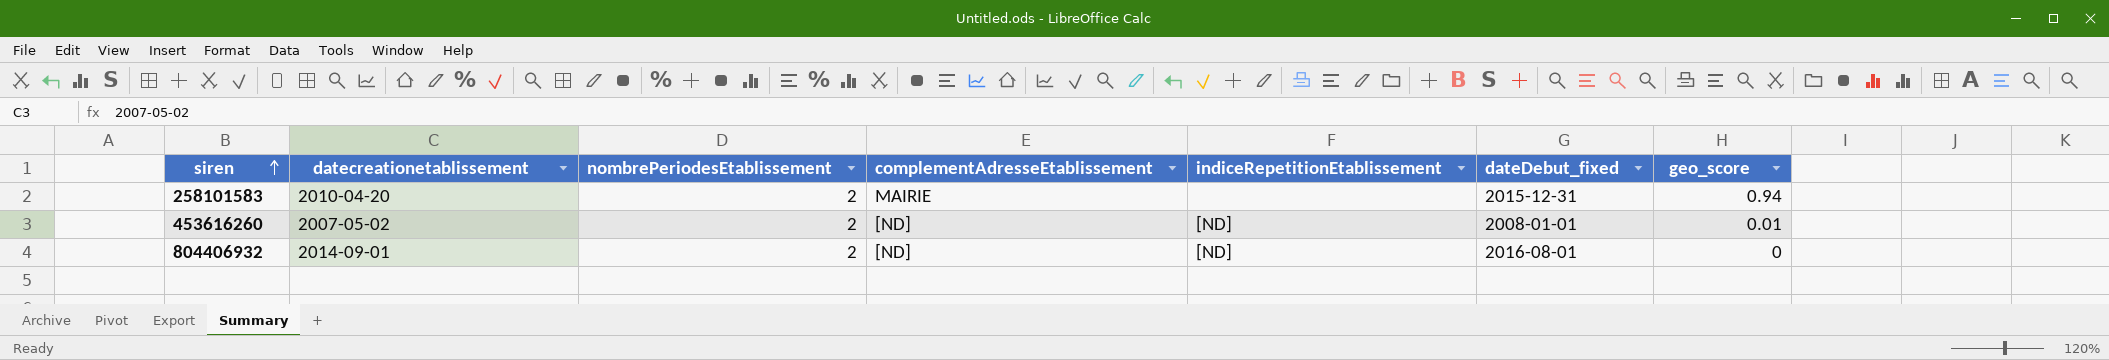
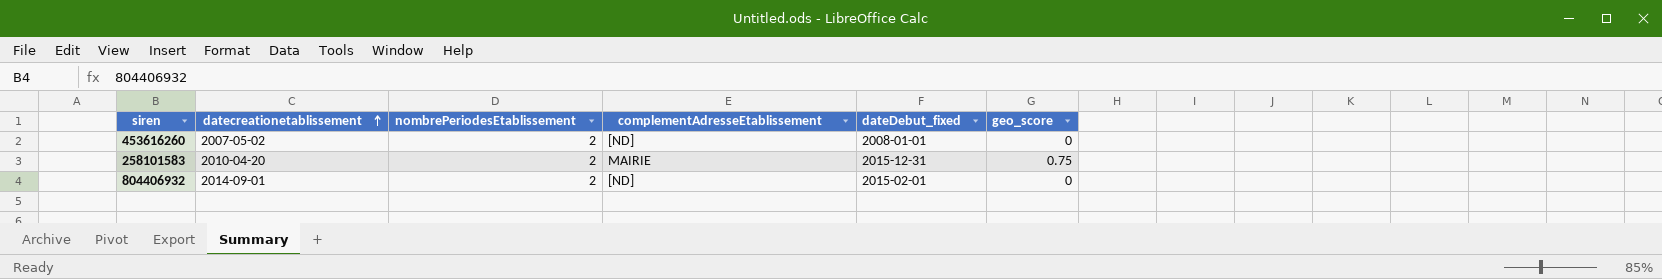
row order: siren ascending -> datecreationetablissement ascending
column indiceRepetitionEtablissement | position: 5 -> none
453616260 | geo_score: 0.01 -> 0
258101583 | geo_score: 0.94 -> 0.75
804406932 | dateDebut_fixed: 2016-08-01 -> 2015-02-01

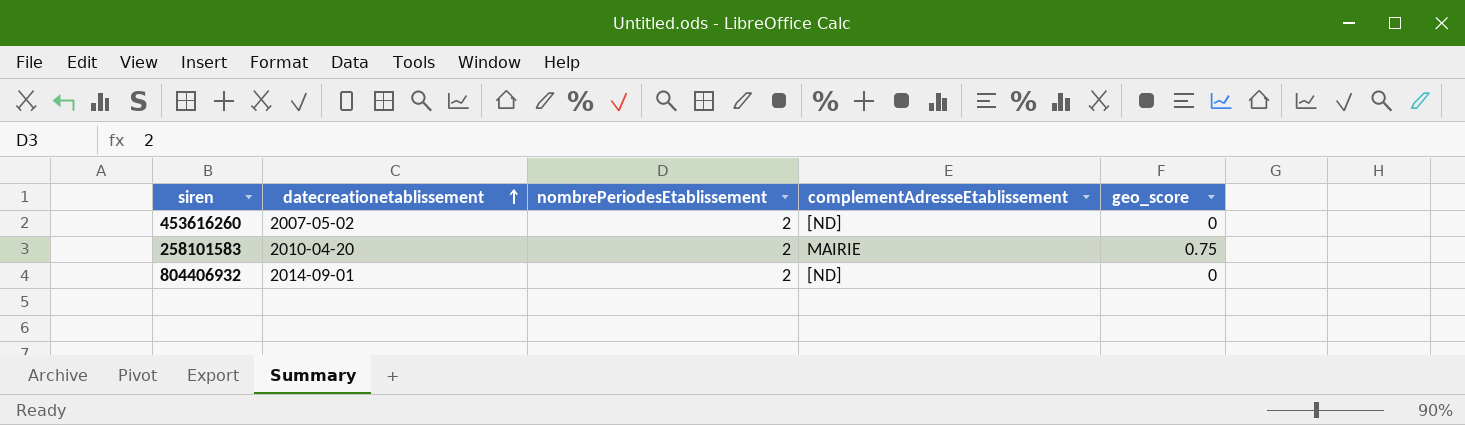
column dateDebut_fixed | position: 5 -> none

